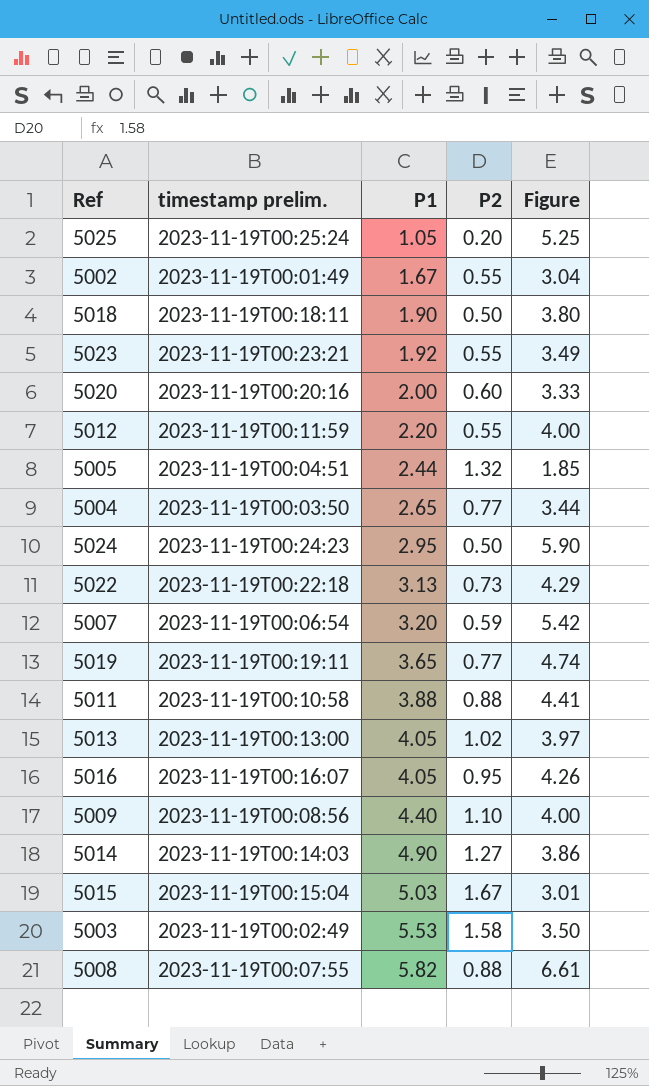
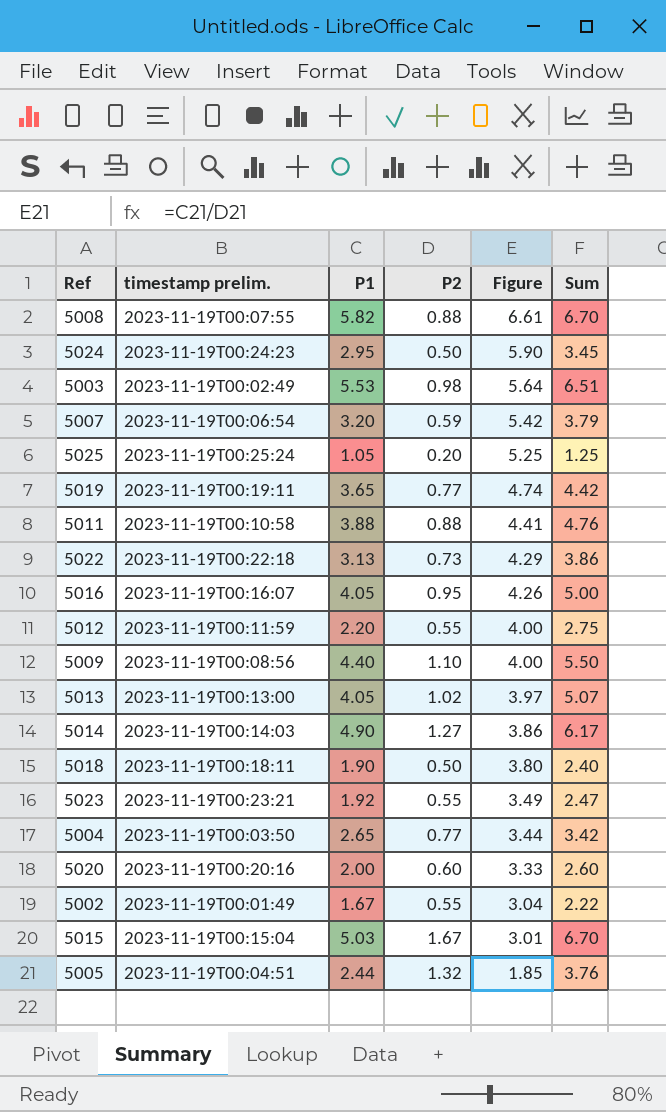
row order: P1 ascending -> Figure descending
column Sum | formula: none -> [P1] + [P2]
5003 | P2: 1.58 -> 0.98
5003 | Figure: 3.50 -> 5.64

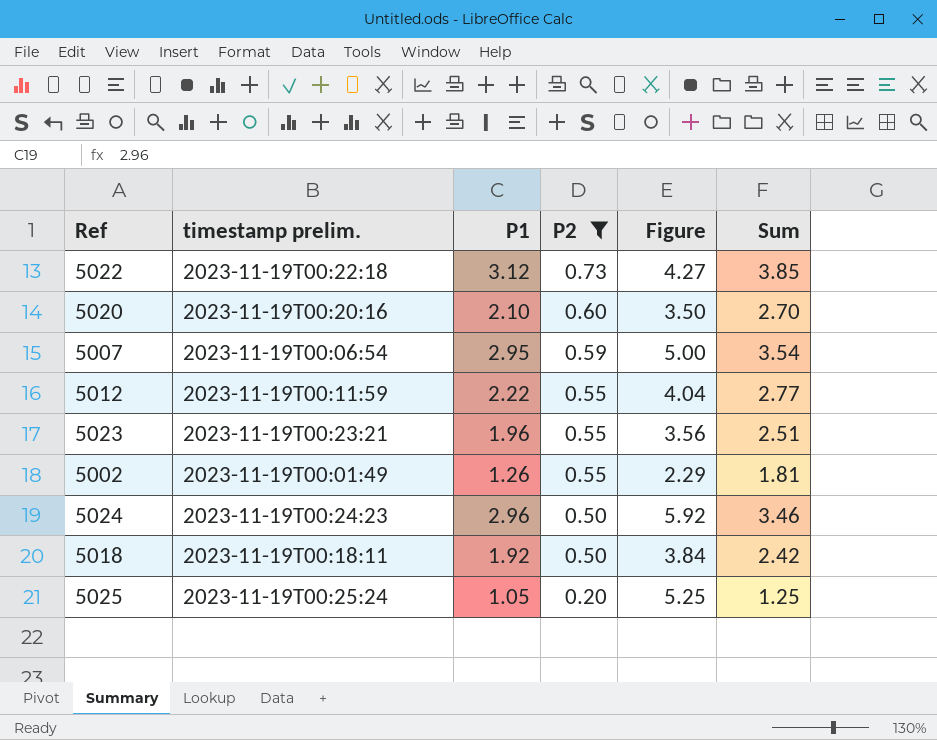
filter: none -> P2 <= 0.73
row order: Figure descending -> P2 descending
5022 | P1: 3.13 -> 3.12
5022 | Figure: 4.29 -> 4.27
5022 | Sum: 3.86 -> 3.85
5020 | P1: 2.00 -> 2.10
5020 | Figure: 3.33 -> 3.50
5020 | Sum: 2.60 -> 2.70
5007 | P1: 3.20 -> 2.95
5007 | Figure: 5.42 -> 5.00
5007 | Sum: 3.79 -> 3.54
5012 | P1: 2.20 -> 2.22
5012 | Figure: 4.00 -> 4.04
5012 | Sum: 2.75 -> 2.77
5023 | P1: 1.92 -> 1.96
5023 | Figure: 3.49 -> 3.56
5023 | Sum: 2.47 -> 2.51
5002 | P1: 1.67 -> 1.26
5002 | Figure: 3.04 -> 2.29
5002 | Sum: 2.22 -> 1.81
5024 | P1: 2.95 -> 2.96
5024 | Figure: 5.90 -> 5.92
5024 | Sum: 3.45 -> 3.46
5018 | P1: 1.90 -> 1.92
5018 | Figure: 3.80 -> 3.84
5018 | Sum: 2.40 -> 2.42

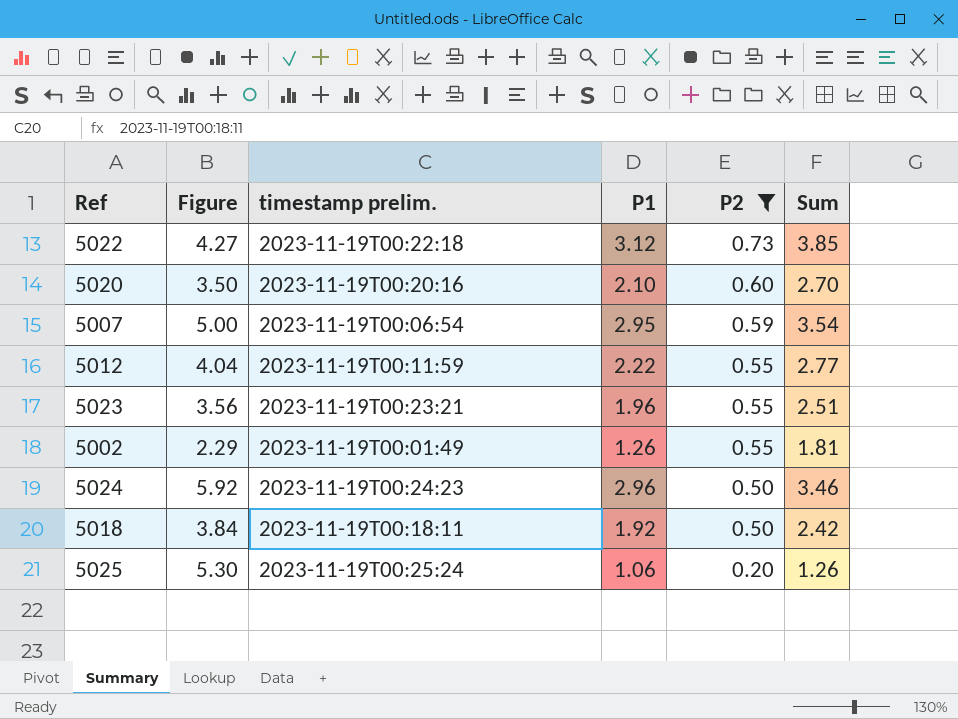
column Figure | position: 5 -> 2
5025 | Figure: 5.25 -> 5.30
5025 | P1: 1.05 -> 1.06
5025 | Sum: 1.25 -> 1.26

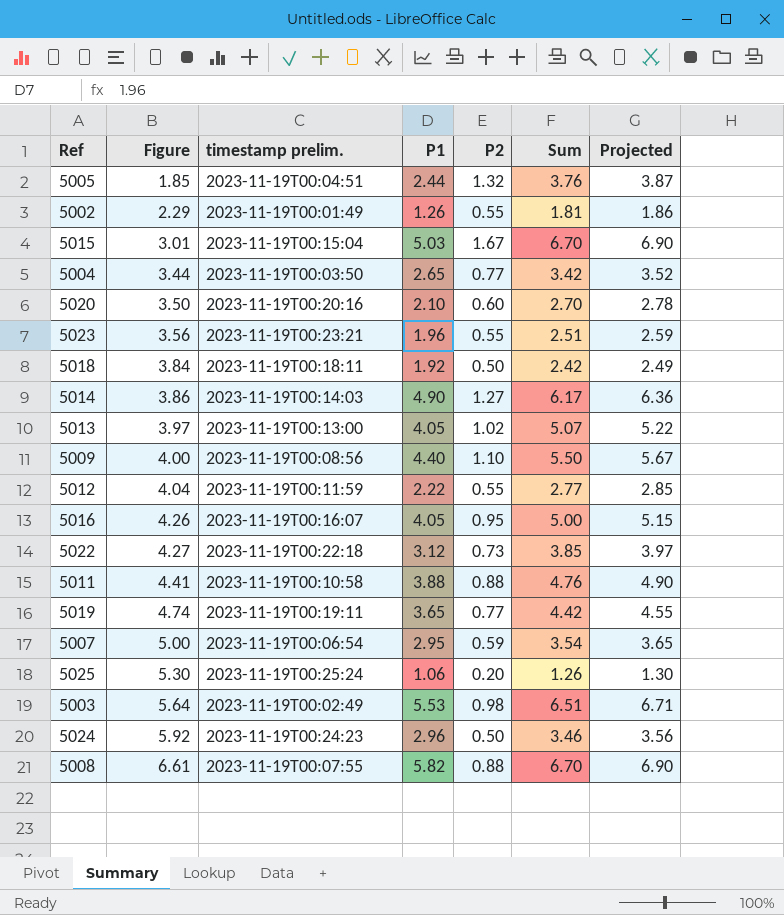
filter: P2 <= 0.73 -> none
row order: P2 descending -> Figure ascending
column Projected | formula: none -> [Sum] * 1.03

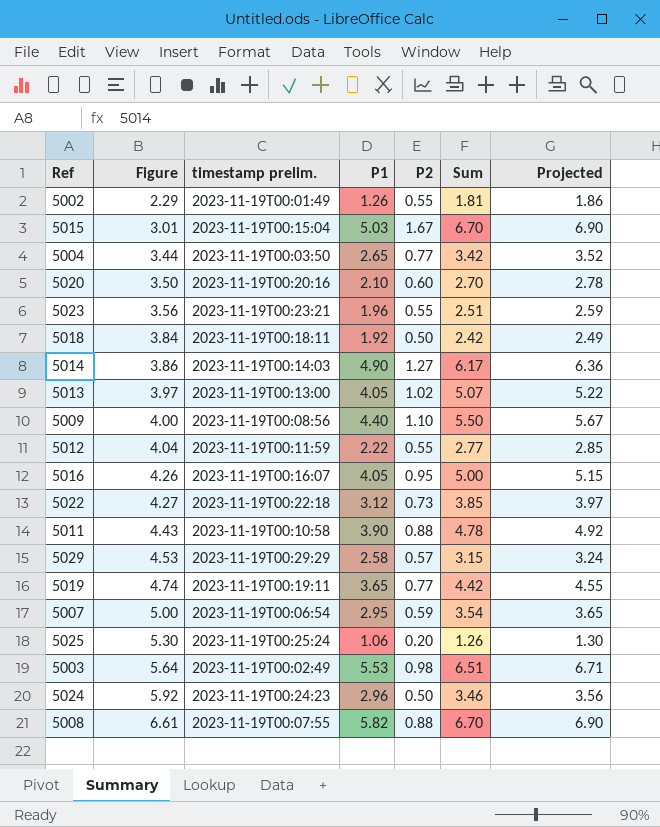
row 5005: 1.85 | 2023-11-19T00:04:51 | 2.44 | 1.32 | 3.76 | 3.87 -> none
5011 | Figure: 4.41 -> 4.43
5011 | P1: 3.88 -> 3.90
5011 | Sum: 4.76 -> 4.78
5011 | Projected: 4.90 -> 4.92
row 5029: none -> 4.53 | 2023-11-19T00:29:29 | 2.58 | 0.57 | 3.15 | 3.24

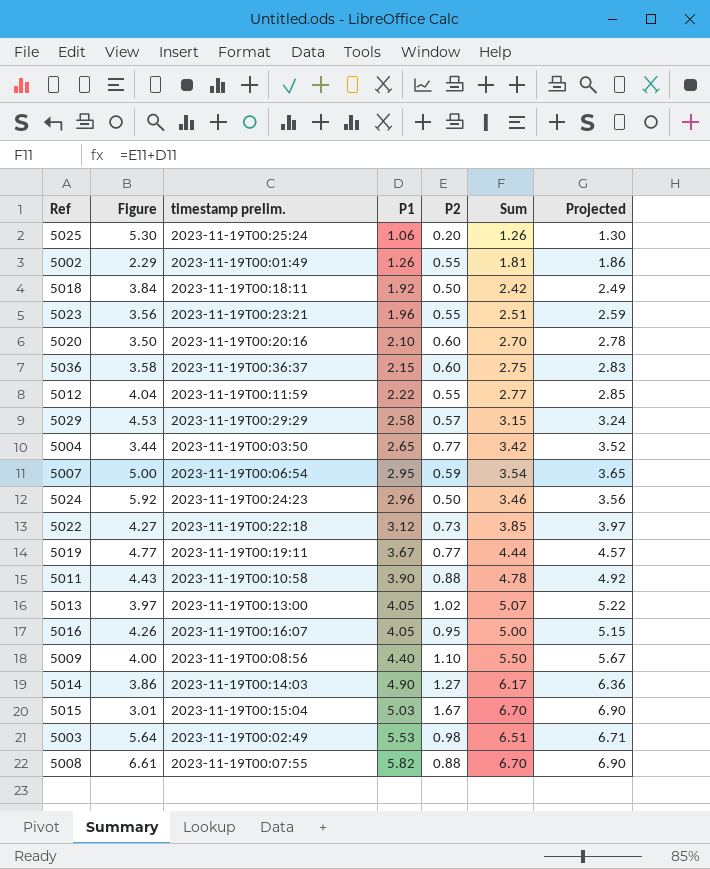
row order: Figure ascending -> P1 ascending
row 5036: none -> 3.58 | 2023-11-19T00:36:37 | 2.15 | 0.60 | 2.75 | 2.83
5019 | Figure: 4.74 -> 4.77
5019 | P1: 3.65 -> 3.67
5019 | Sum: 4.42 -> 4.44
5019 | Projected: 4.55 -> 4.57

